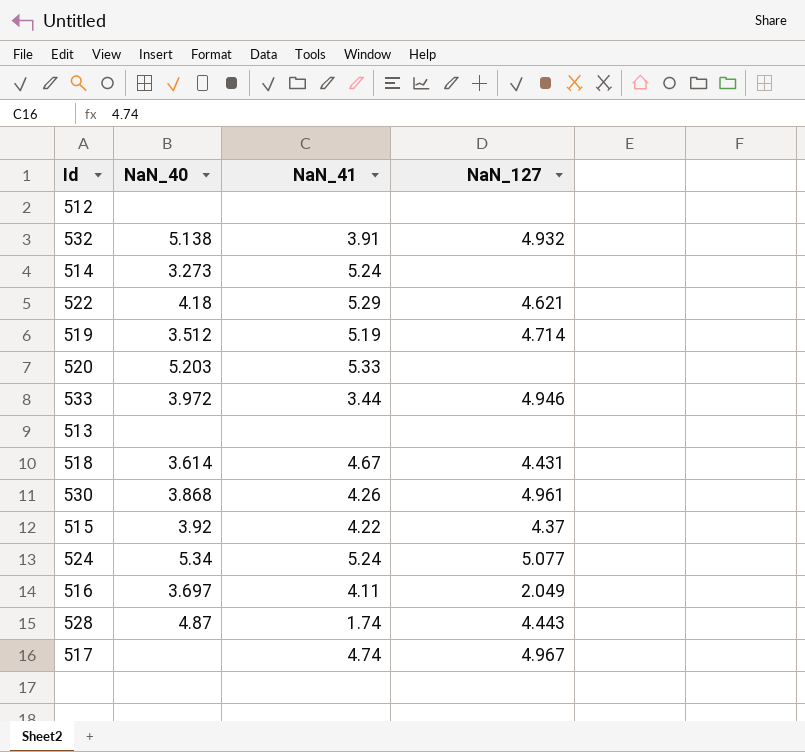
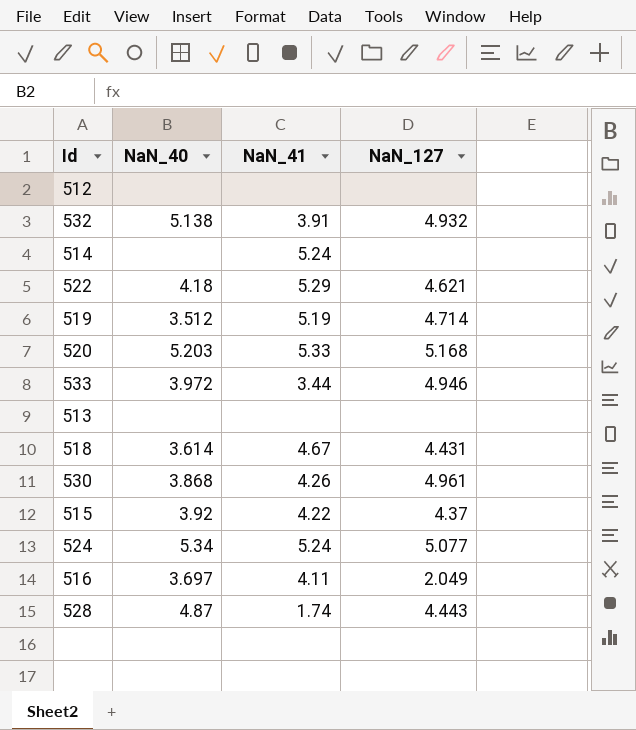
row 517: none | 4.74 | 4.967 -> none
514 | NaN_40: 3.273 -> none
520 | NaN_127: none -> 5.168

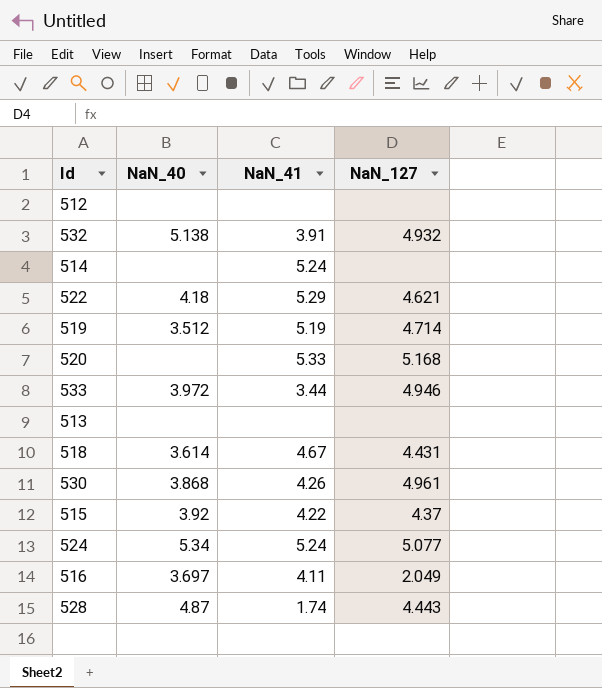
520 | NaN_40: 5.203 -> none

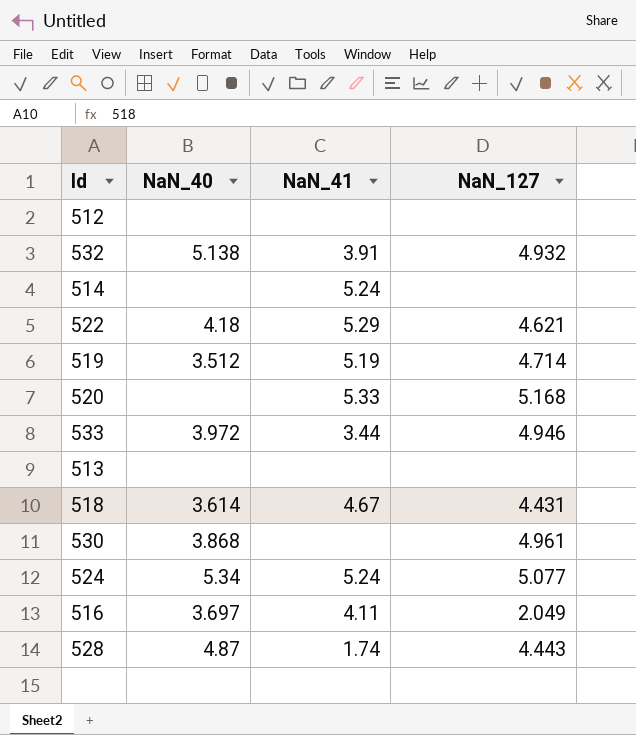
row 515: 3.92 | 4.22 | 4.37 -> none
530 | NaN_41: 4.26 -> none

